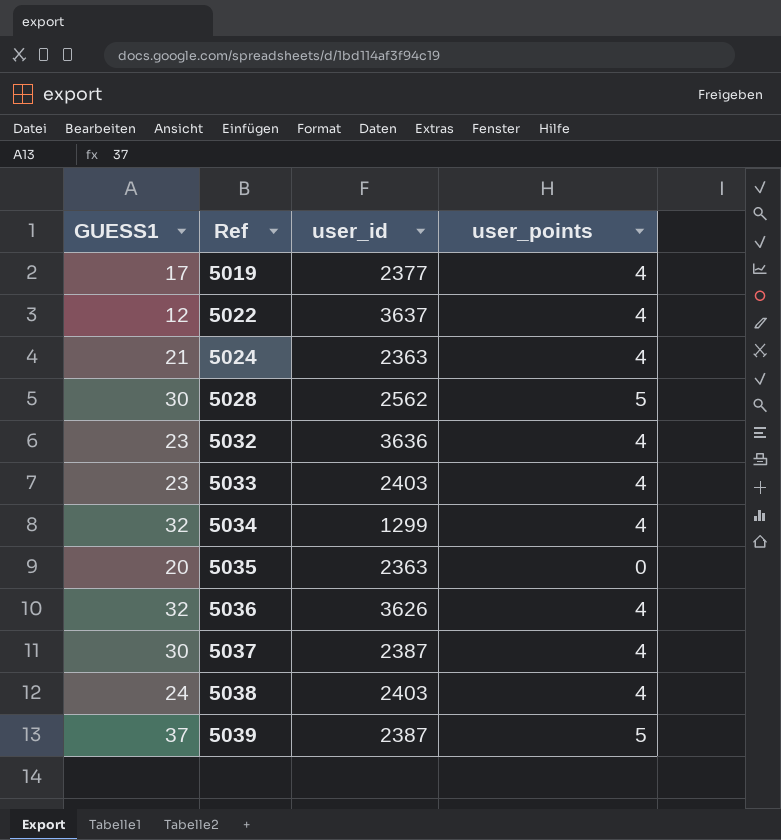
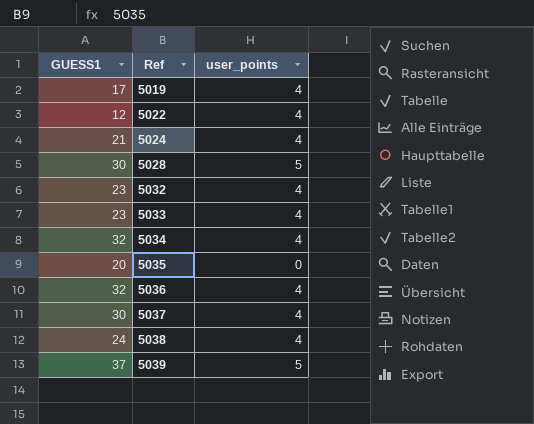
column user_id | position: 3 -> none

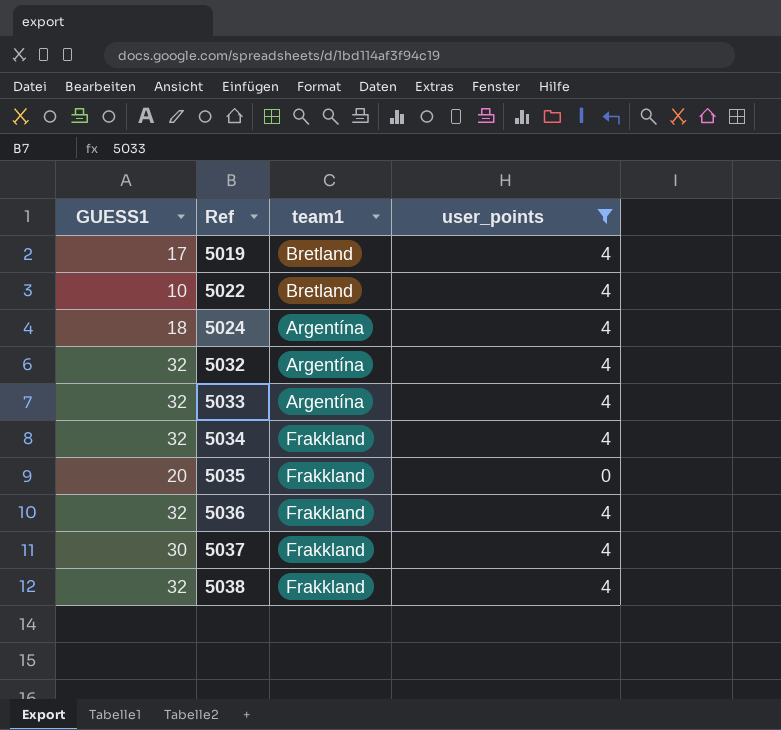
filter: none -> user_points != 5
column team1 | position: none -> 3
5022 | GUESS1: 12 -> 10
5024 | GUESS1: 21 -> 18
5032 | GUESS1: 23 -> 32
5033 | GUESS1: 23 -> 32
5038 | GUESS1: 24 -> 32

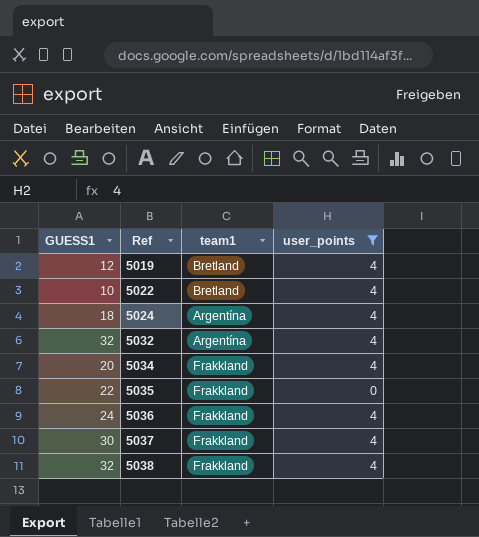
row 5033: 32 | Argentína | 4 -> none
5019 | GUESS1: 17 -> 12
5034 | GUESS1: 32 -> 20
5035 | GUESS1: 20 -> 22
5036 | GUESS1: 32 -> 24

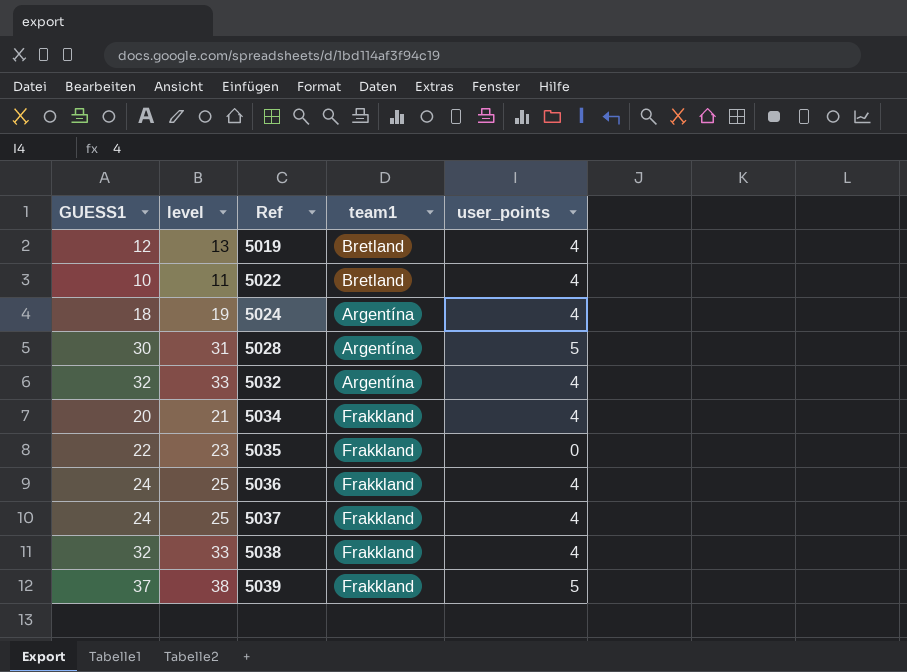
filter: user_points != 5 -> none
column level | formula: none -> [GUESS1] + 1
5037 | GUESS1: 30 -> 24

